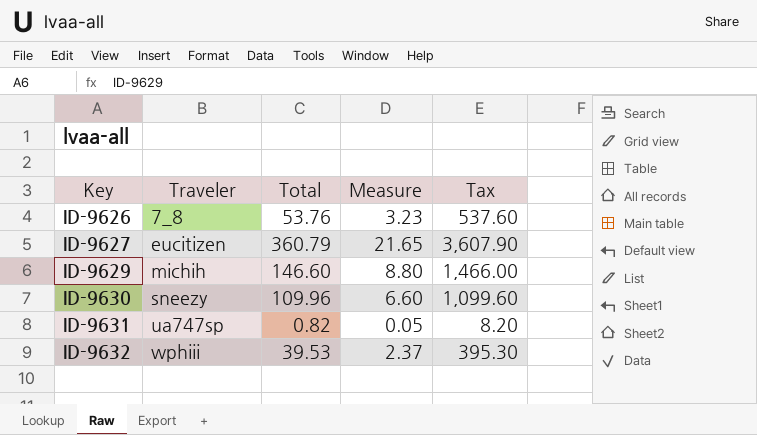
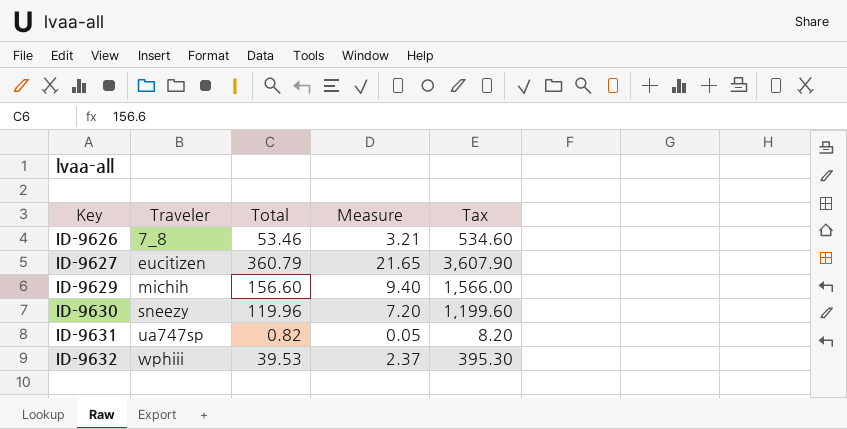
ID-9626 | Total: 53.76 -> 53.46
ID-9626 | Measure: 3.23 -> 3.21
ID-9626 | Tax: 537.60 -> 534.60
ID-9629 | Total: 146.60 -> 156.60
ID-9629 | Measure: 8.80 -> 9.40
ID-9629 | Tax: 1,466.00 -> 1,566.00
ID-9630 | Total: 109.96 -> 119.96
ID-9630 | Measure: 6.60 -> 7.20
ID-9630 | Tax: 1,099.60 -> 1,199.60

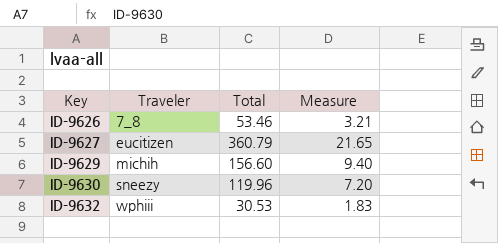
column Tax | formula: [Total] * 10 -> none
row ID-9631: ua747sp | 0.82 | 0.05 | 8.20 -> none
ID-9632 | Total: 39.53 -> 30.53
ID-9632 | Measure: 2.37 -> 1.83

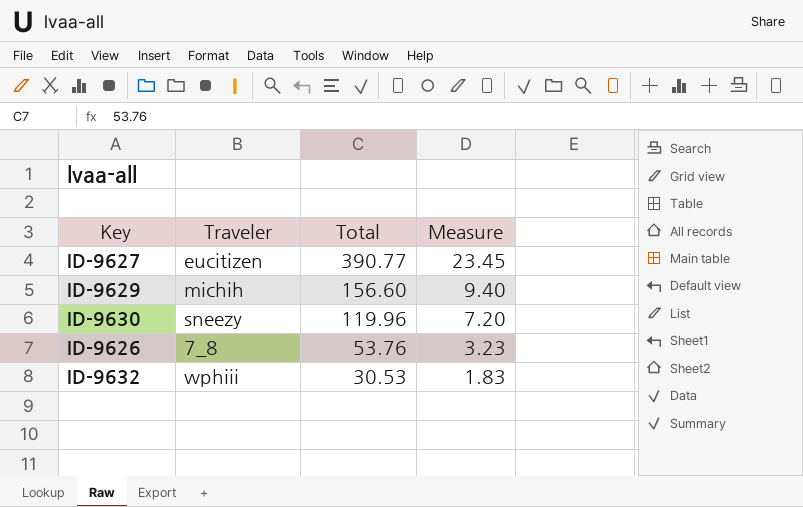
row order: Key ascending -> Total descending
ID-9627 | Total: 360.79 -> 390.77
ID-9627 | Measure: 21.65 -> 23.45
ID-9626 | Total: 53.46 -> 53.76
ID-9626 | Measure: 3.21 -> 3.23

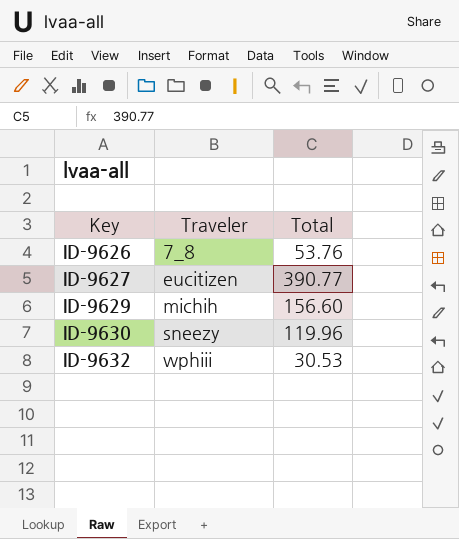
row order: Total descending -> Key ascending
column Measure | formula: [Total] * 0.06 -> none

